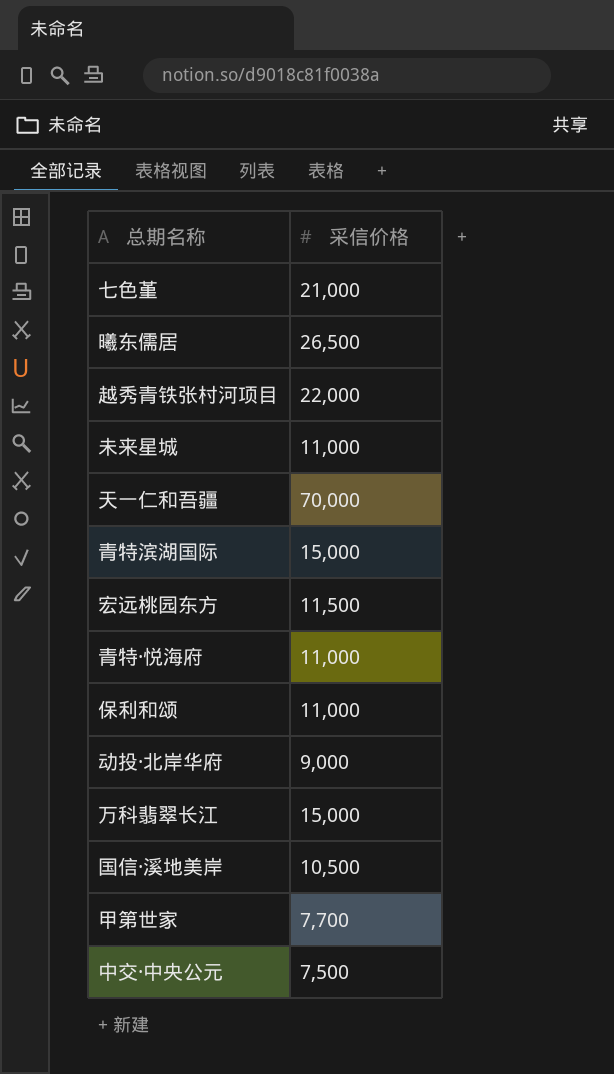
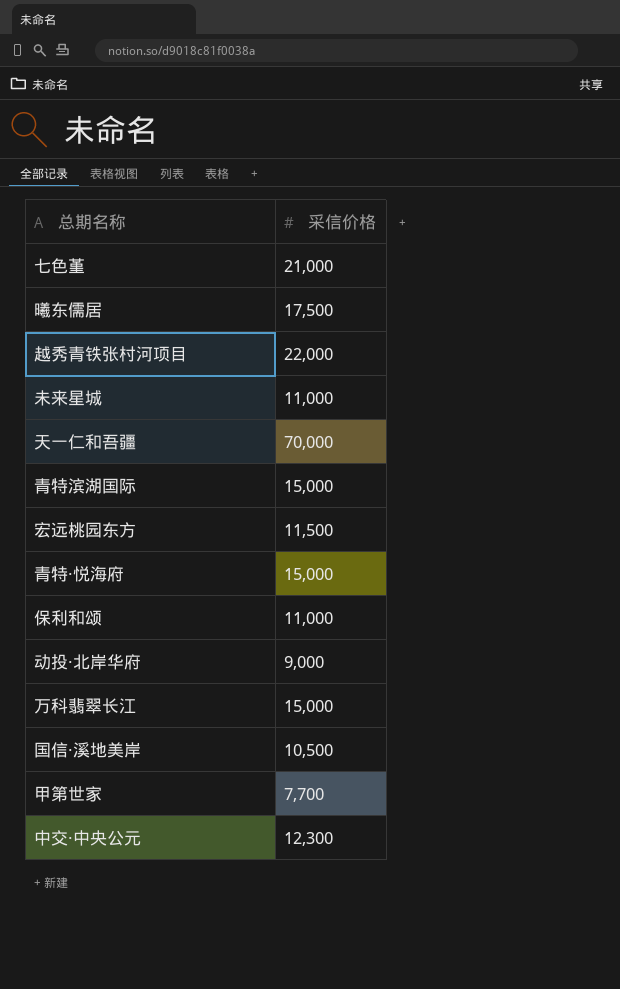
曦东儒居 | 采信价格: 26,500 -> 17,500
青特·悦海府 | 采信价格: 11,000 -> 15,000
中交·中央公元 | 采信价格: 7,500 -> 12,300

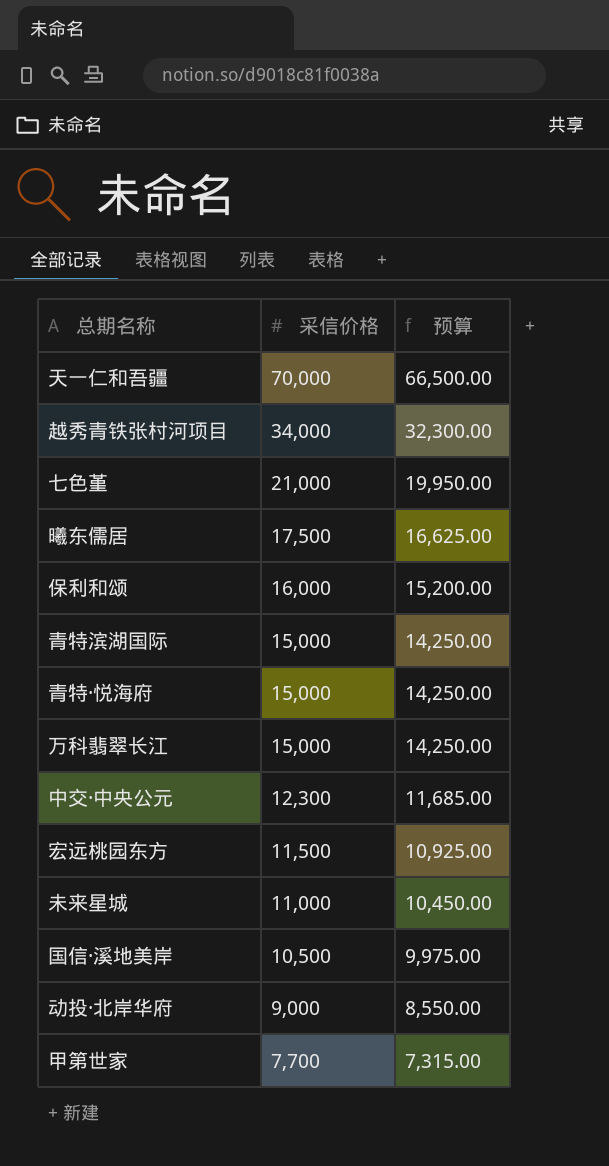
row order: none -> 采信价格 descending
column 预算 | formula: none -> [采信价格] * 0.95
越秀青铁张村河项目 | 采信价格: 22,000 -> 34,000
保利和颂 | 采信价格: 11,000 -> 16,000

